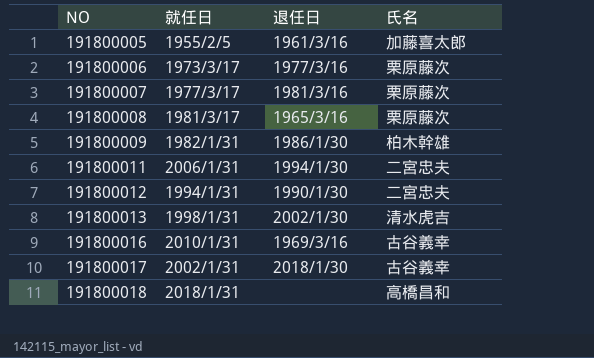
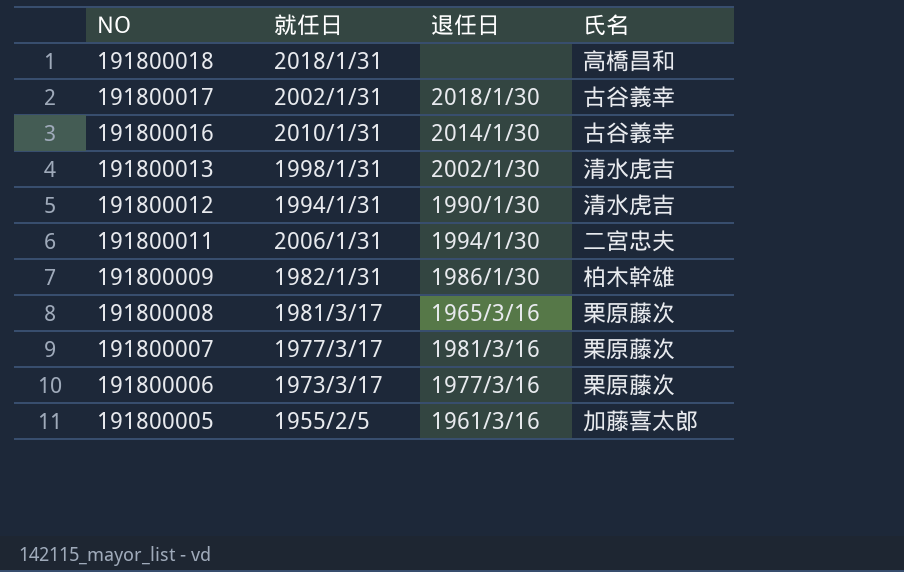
row order: NO ascending -> NO descending
191800016 | 退任日: 1969/3/16 -> 2014/1/30
191800012 | 氏名: 二宮忠夫 -> 清水虎吉

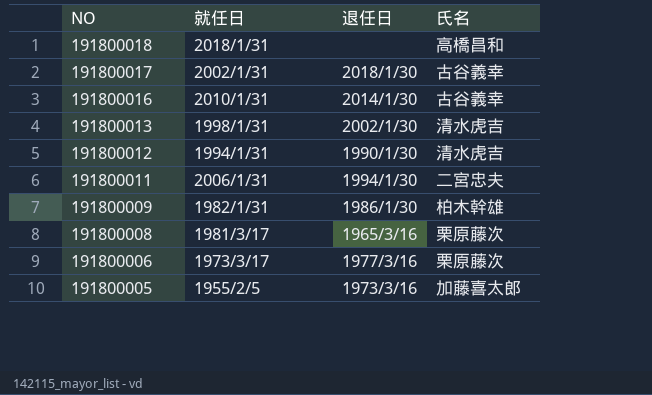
row 191800007: 1977/3/17 | 1981/3/16 | 栗原藤次 -> none
191800005 | 退任日: 1961/3/16 -> 1973/3/16

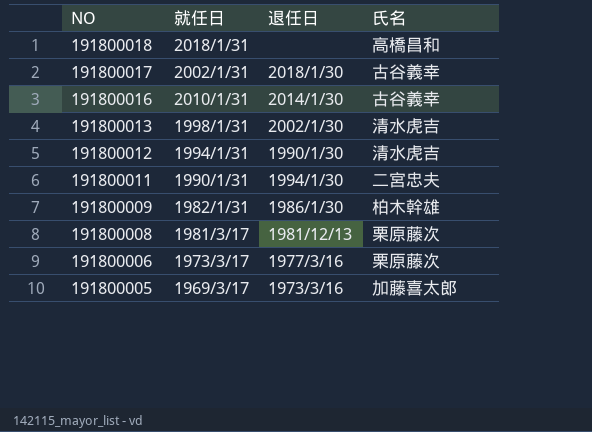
191800011 | 就任日: 2006/1/31 -> 1990/1/31
191800008 | 退任日: 1965/3/16 -> 1981/12/13
191800005 | 就任日: 1955/2/5 -> 1969/3/17

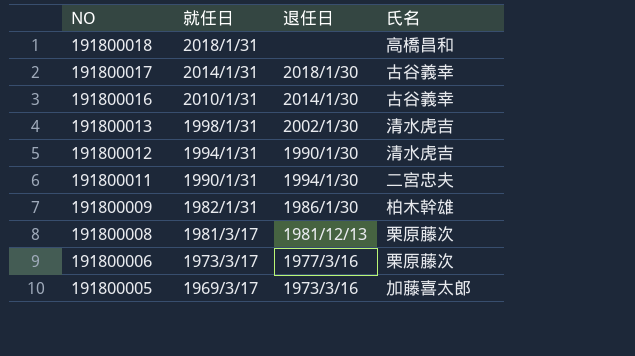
191800017 | 就任日: 2002/1/31 -> 2014/1/31

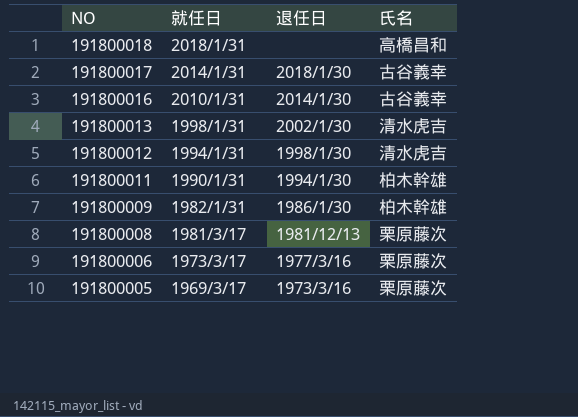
191800012 | 退任日: 1990/1/30 -> 1998/1/30
191800011 | 氏名: 二宮忠夫 -> 柏木幹雄
191800005 | 氏名: 加藤喜太郎 -> 栗原藤次

